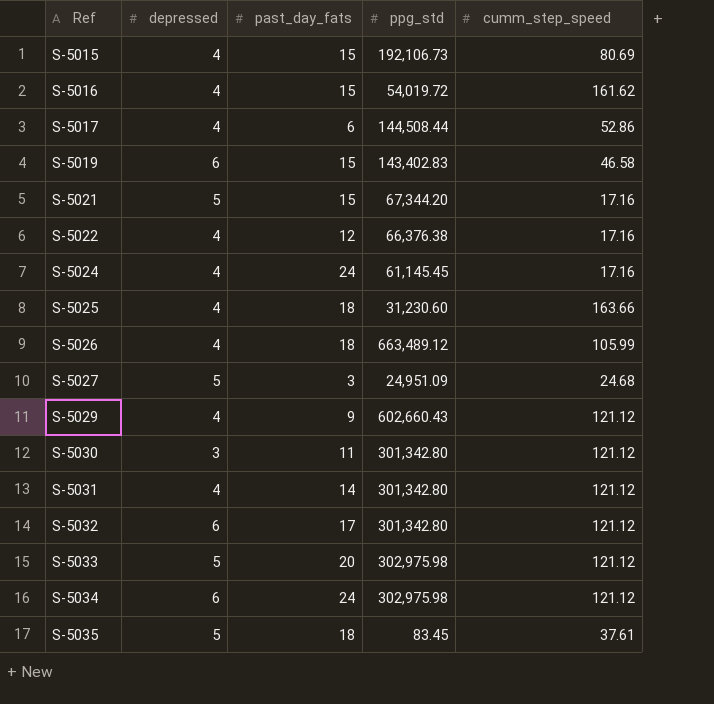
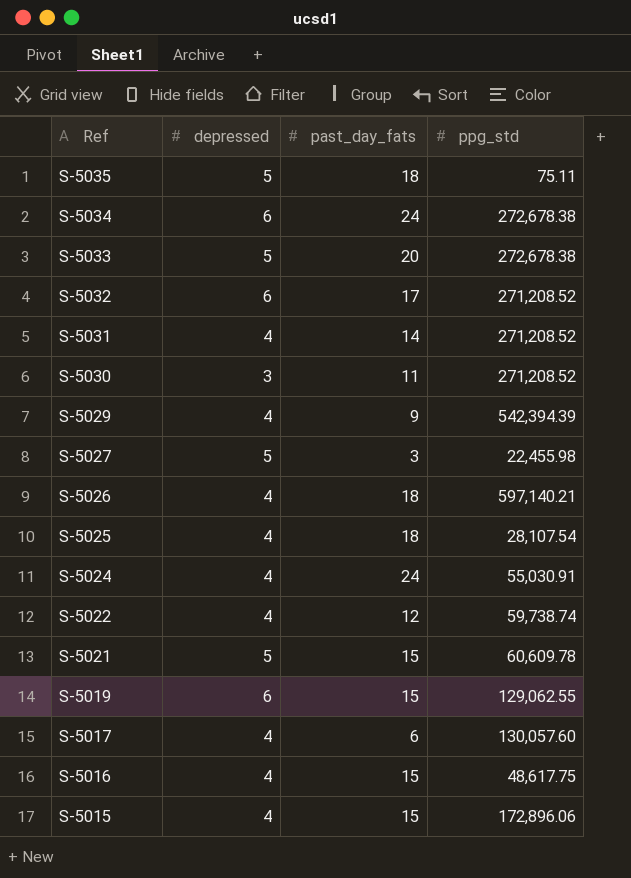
row order: Ref ascending -> Ref descending
column cumm_step_speed | position: 5 -> none
S-5035 | ppg_std: 83.45 -> 75.11
S-5034 | ppg_std: 302,975.98 -> 272,678.38
S-5033 | ppg_std: 302,975.98 -> 272,678.38
S-5032 | ppg_std: 301,342.80 -> 271,208.52
S-5031 | ppg_std: 301,342.80 -> 271,208.52
S-5030 | ppg_std: 301,342.80 -> 271,208.52
S-5029 | ppg_std: 602,660.43 -> 542,394.39
S-5027 | ppg_std: 24,951.09 -> 22,455.98
S-5026 | ppg_std: 663,489.12 -> 597,140.21
S-5025 | ppg_std: 31,230.60 -> 28,107.54
S-5024 | ppg_std: 61,145.45 -> 55,030.91
S-5022 | ppg_std: 66,376.38 -> 59,738.74
S-5021 | ppg_std: 67,344.20 -> 60,609.78
S-5019 | ppg_std: 143,402.83 -> 129,062.55
S-5017 | ppg_std: 144,508.44 -> 130,057.60
S-5016 | ppg_std: 54,019.72 -> 48,617.75
S-5015 | ppg_std: 192,106.73 -> 172,896.06

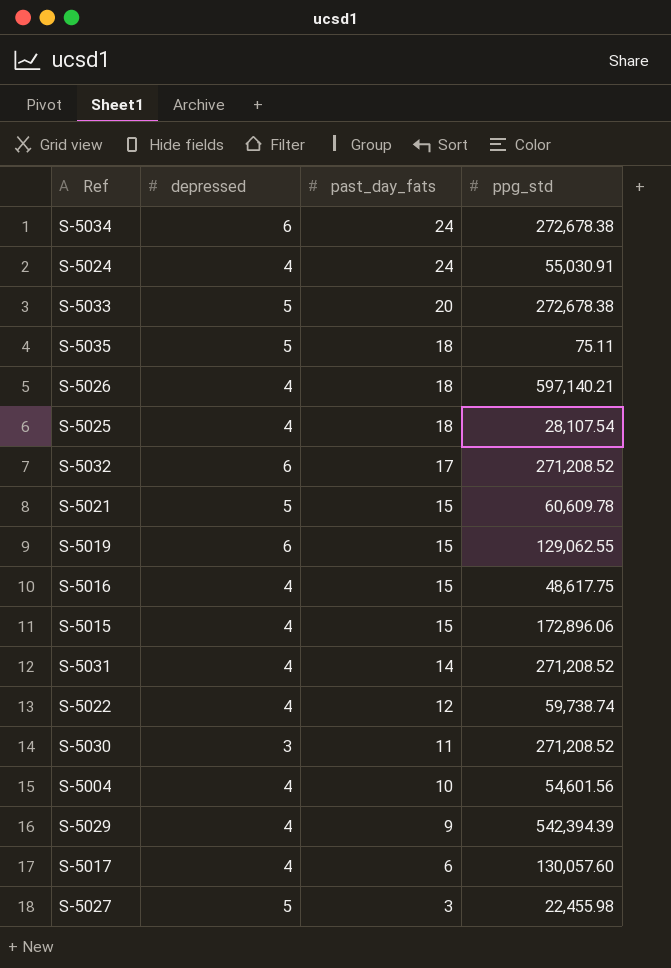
row order: Ref descending -> past_day_fats descending
row S-5004: none -> 4 | 10 | 54,601.56

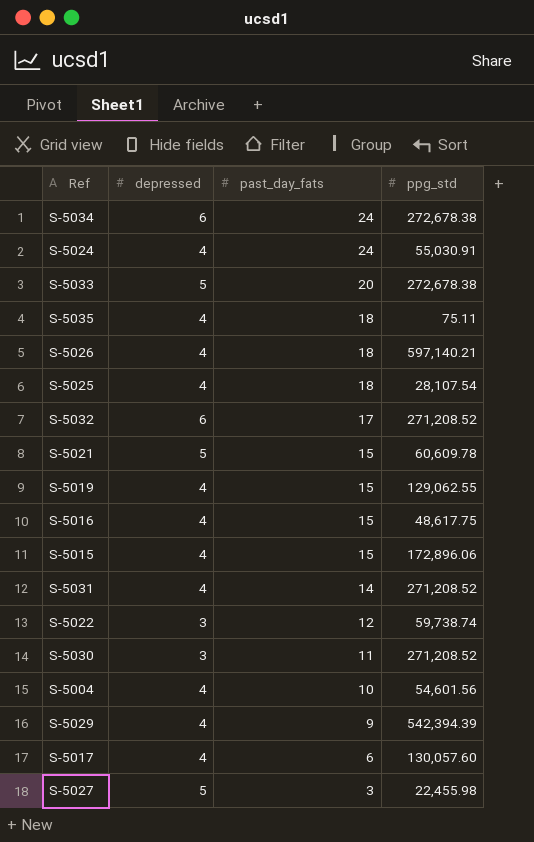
S-5035 | depressed: 5 -> 4
S-5019 | depressed: 6 -> 4
S-5022 | depressed: 4 -> 3

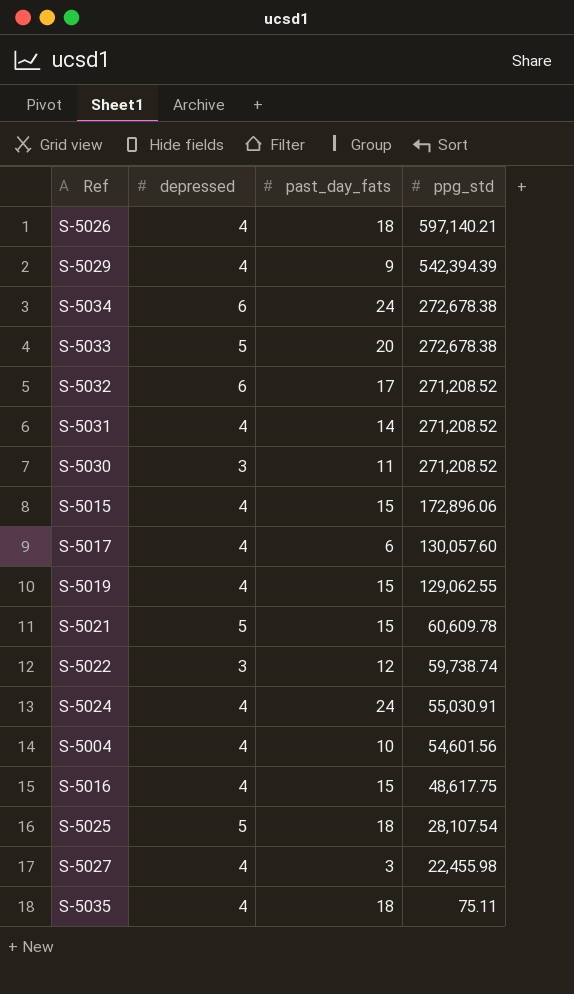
row order: past_day_fats descending -> ppg_std descending
S-5025 | depressed: 4 -> 5
S-5027 | depressed: 5 -> 4

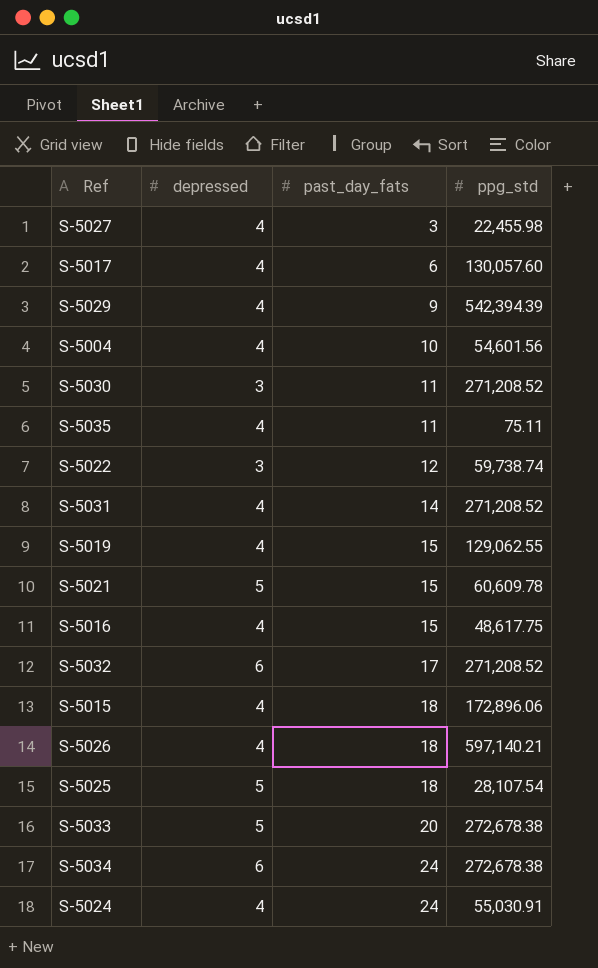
row order: ppg_std descending -> past_day_fats ascending
S-5035 | past_day_fats: 18 -> 11
S-5015 | past_day_fats: 15 -> 18

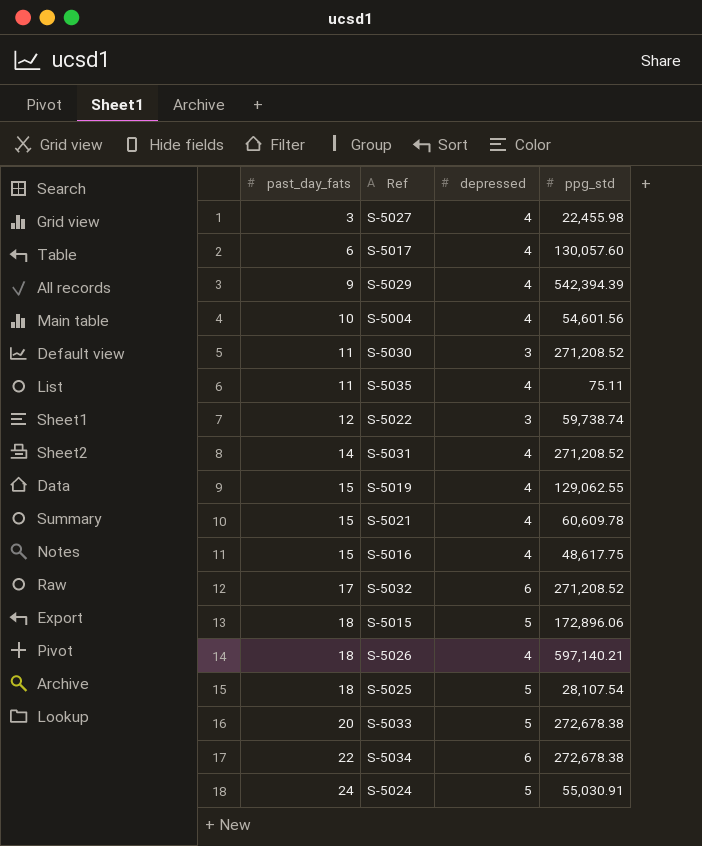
column past_day_fats | position: 3 -> 1
S-5021 | depressed: 5 -> 4
S-5015 | depressed: 4 -> 5
S-5034 | past_day_fats: 24 -> 22
S-5024 | depressed: 4 -> 5

